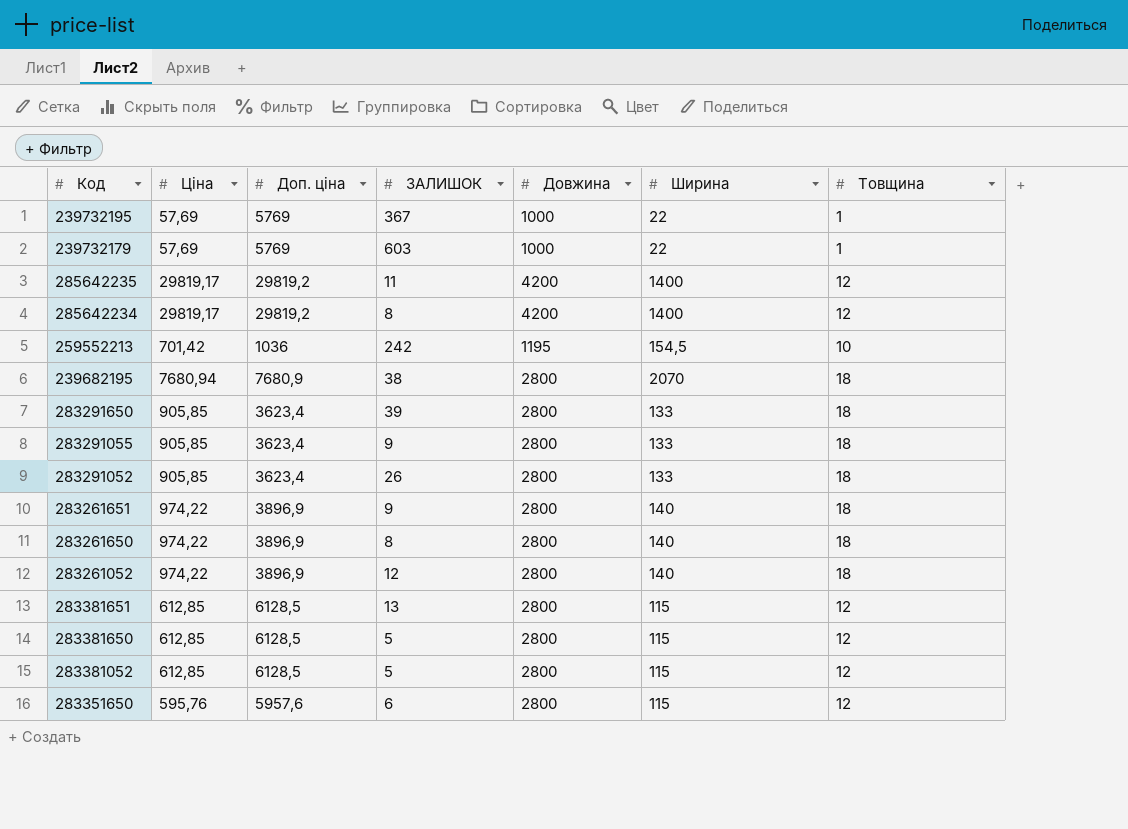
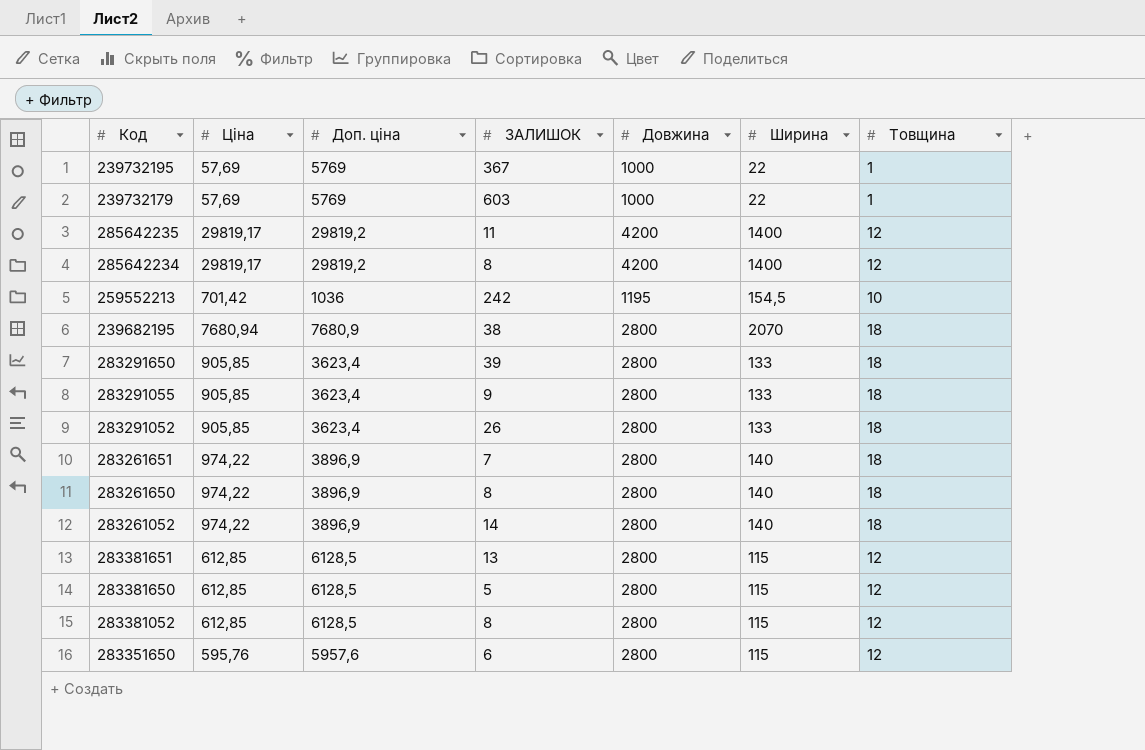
283261651 | ЗАЛИШОК: 9 -> 7
283261052 | ЗАЛИШОК: 12 -> 14
283381052 | ЗАЛИШОК: 5 -> 8

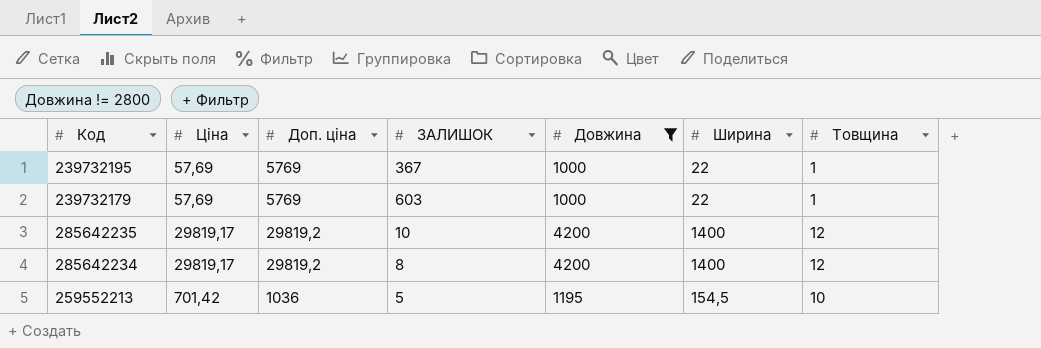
filter: none -> Довжина != 2800
285642235 | ЗАЛИШОК: 11 -> 10
259552213 | ЗАЛИШОК: 242 -> 5

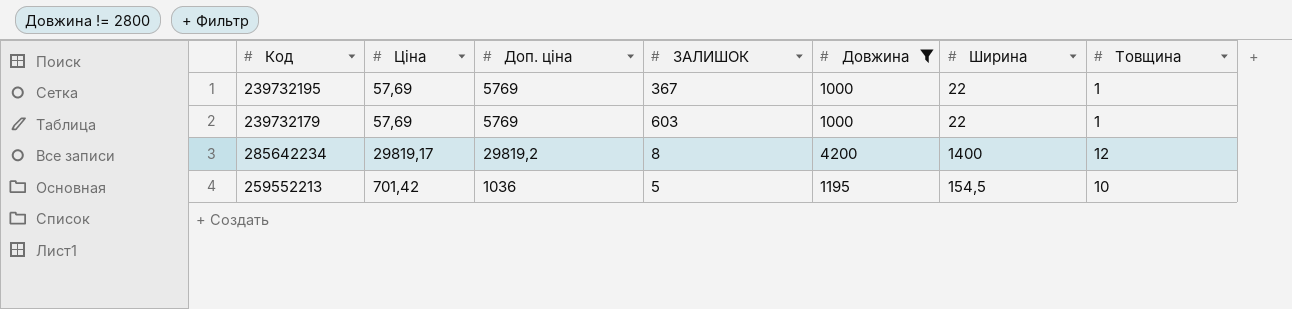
row 285642235: 29819,17 | 29819,2 | 10 | 4200 | 1400 | 12 -> none

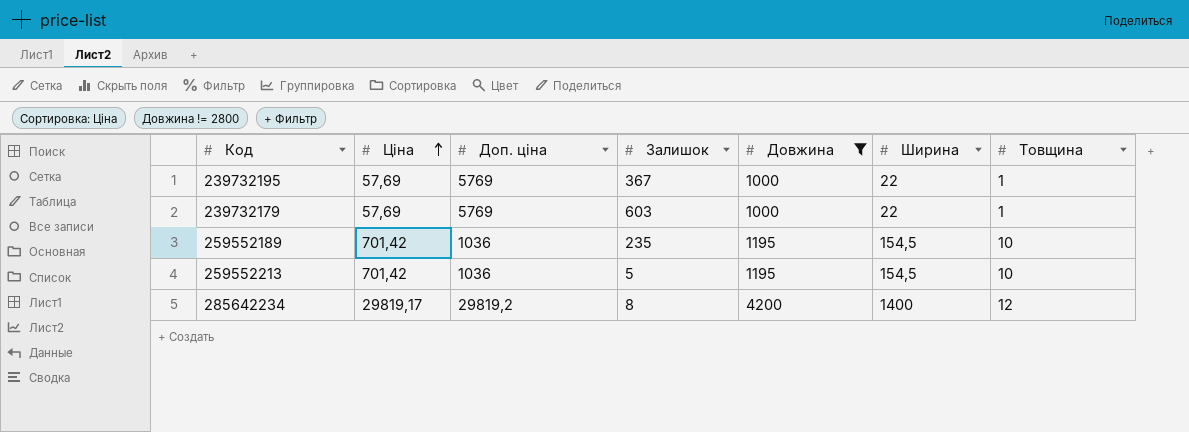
row order: none -> Ціна ascending
column name: ЗАЛИШОК -> Залишок
row 259552189: none -> 701,42 | 1036 | 235 | 1195 | 154,5 | 10

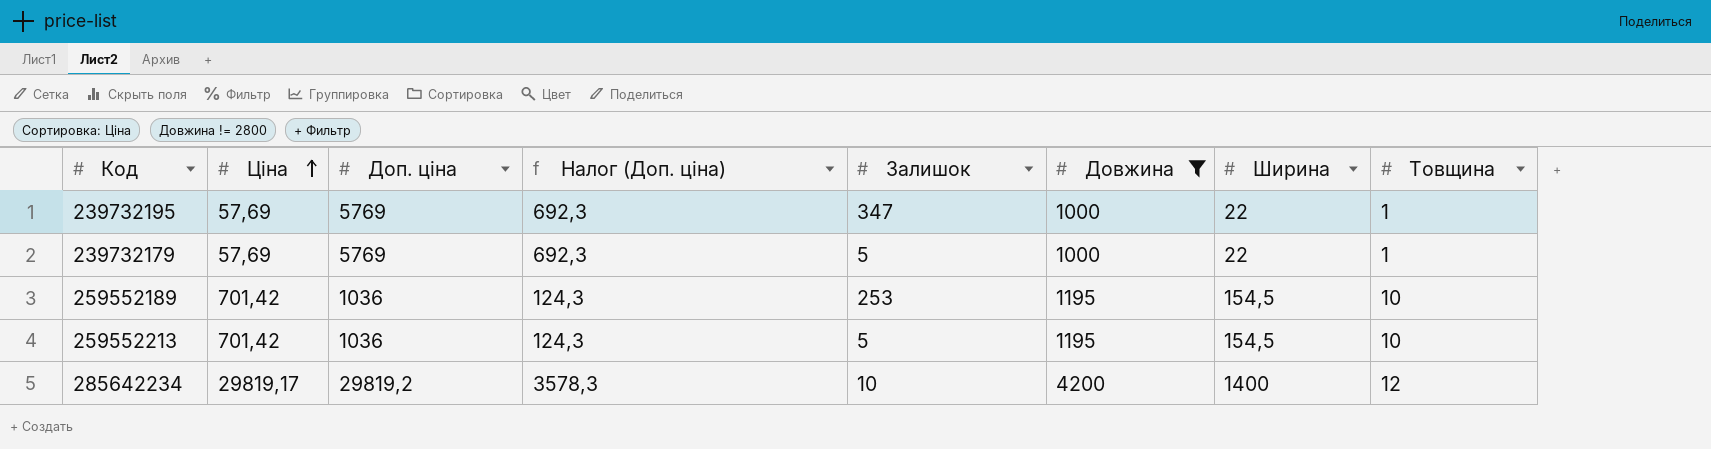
column Налог (Доп. ціна) | formula: none -> [Доп. ціна] * 0,12
239732195 | Залишок: 367 -> 347
239732179 | Залишок: 603 -> 5
259552189 | Залишок: 235 -> 253
285642234 | Залишок: 8 -> 10

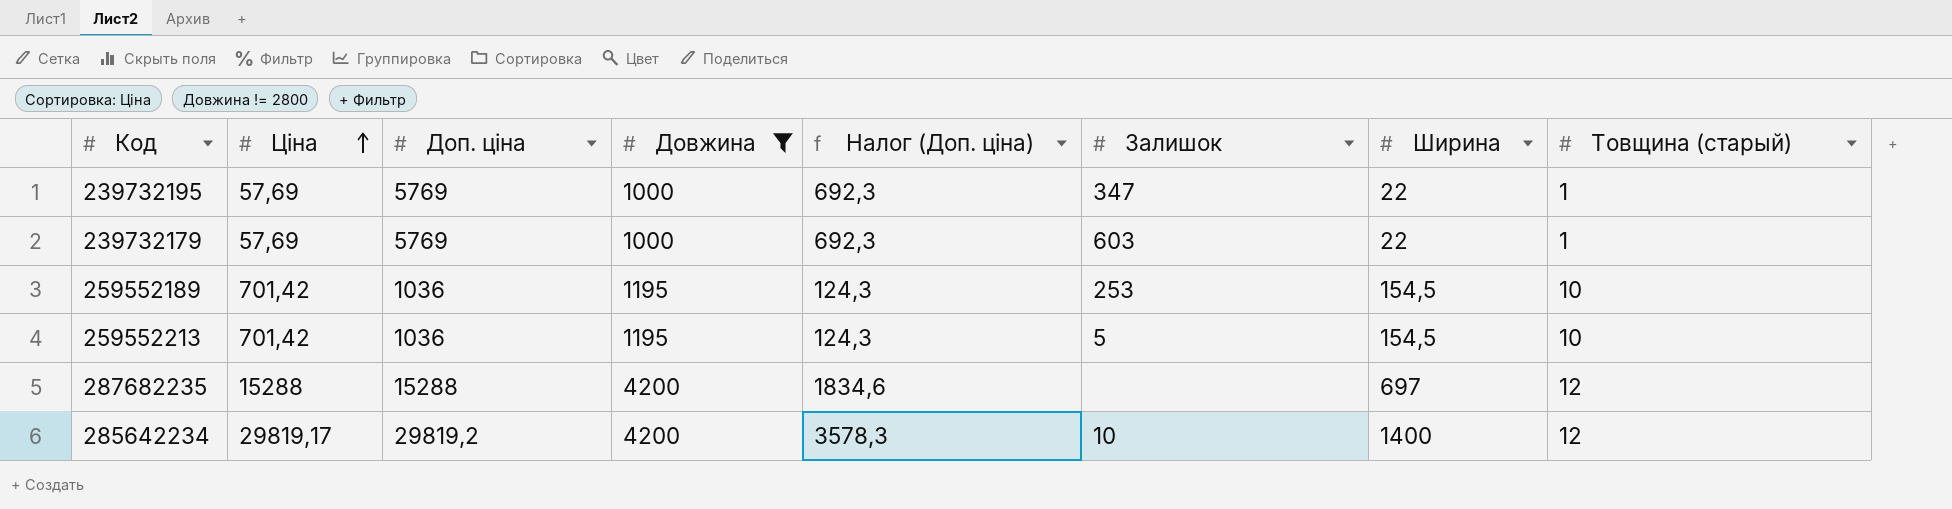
column Довжина | position: 6 -> 4
column name: Товщина -> Товщина (старый)
239732179 | Залишок: 5 -> 603
row 287682235: none -> 15288 | 15288 | 4200 | 1834,6 | none | 697 | 12

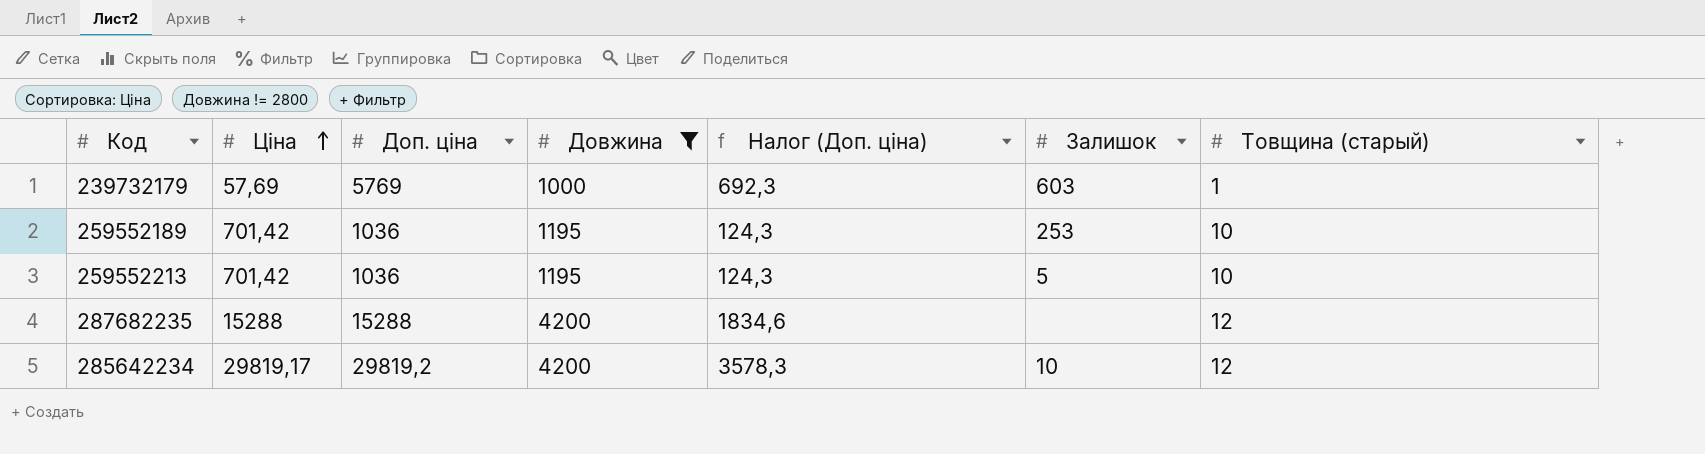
column Ширина | position: 7 -> none
row 239732195: 57,69 | 5769 | 1000 | 692,3 | 347 | 22 | 1 -> none

